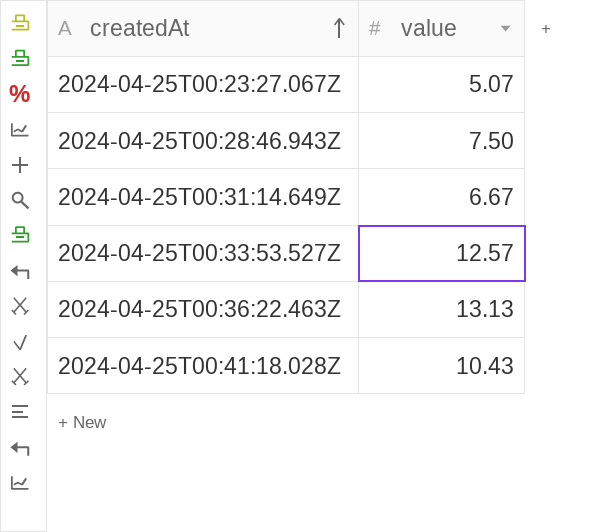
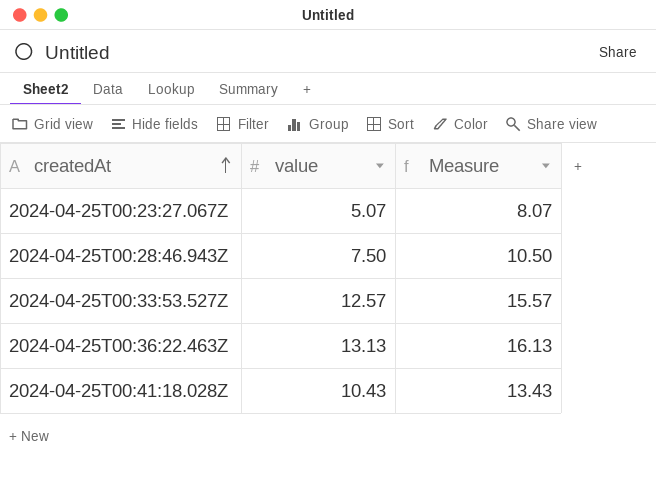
column Measure | formula: none -> [value] + 3
row 2024-04-25T00:31:14.649Z: 6.67 -> none

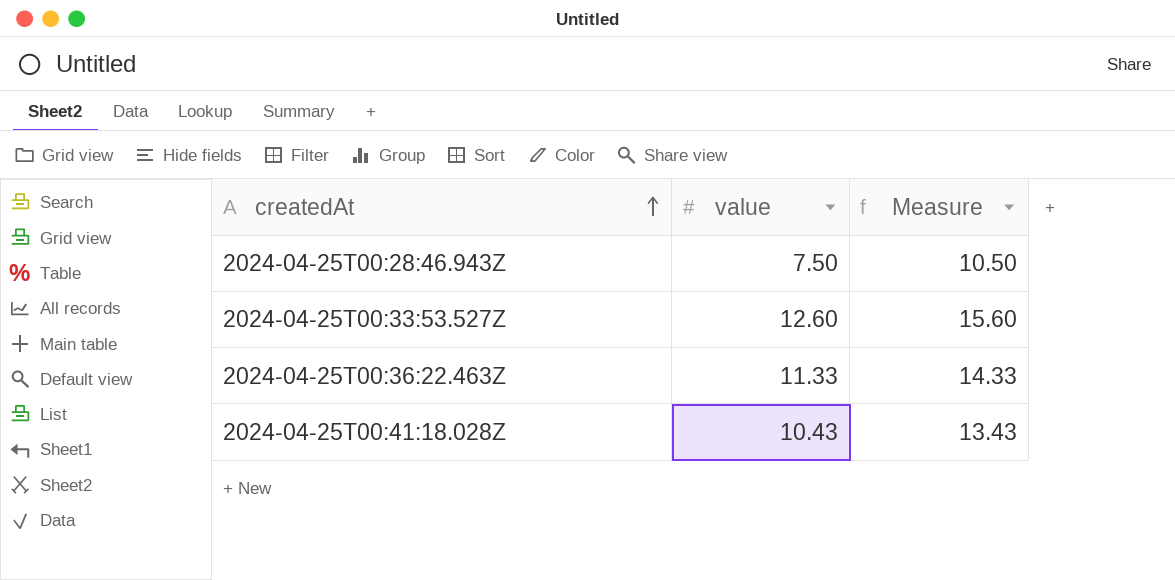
row 2024-04-25T00:23:27.067Z: 5.07 | 8.07 -> none
2024-04-25T00:33:53.527Z | value: 12.57 -> 12.60
2024-04-25T00:33:53.527Z | Measure: 15.57 -> 15.60
2024-04-25T00:36:22.463Z | value: 13.13 -> 11.33
2024-04-25T00:36:22.463Z | Measure: 16.13 -> 14.33

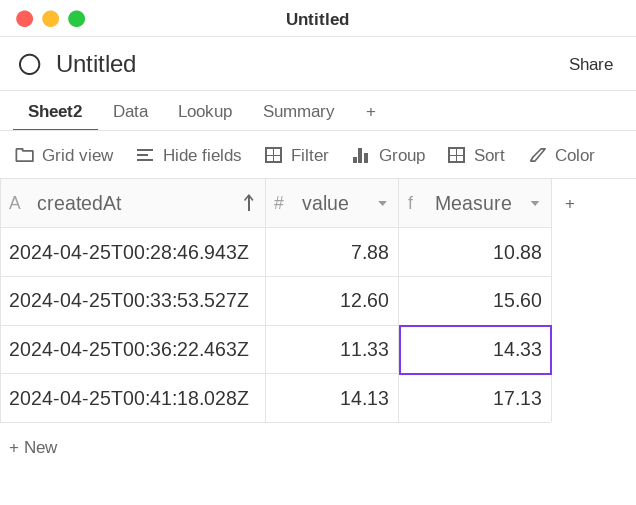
2024-04-25T00:28:46.943Z | value: 7.50 -> 7.88
2024-04-25T00:28:46.943Z | Measure: 10.50 -> 10.88
2024-04-25T00:41:18.028Z | value: 10.43 -> 14.13
2024-04-25T00:41:18.028Z | Measure: 13.43 -> 17.13

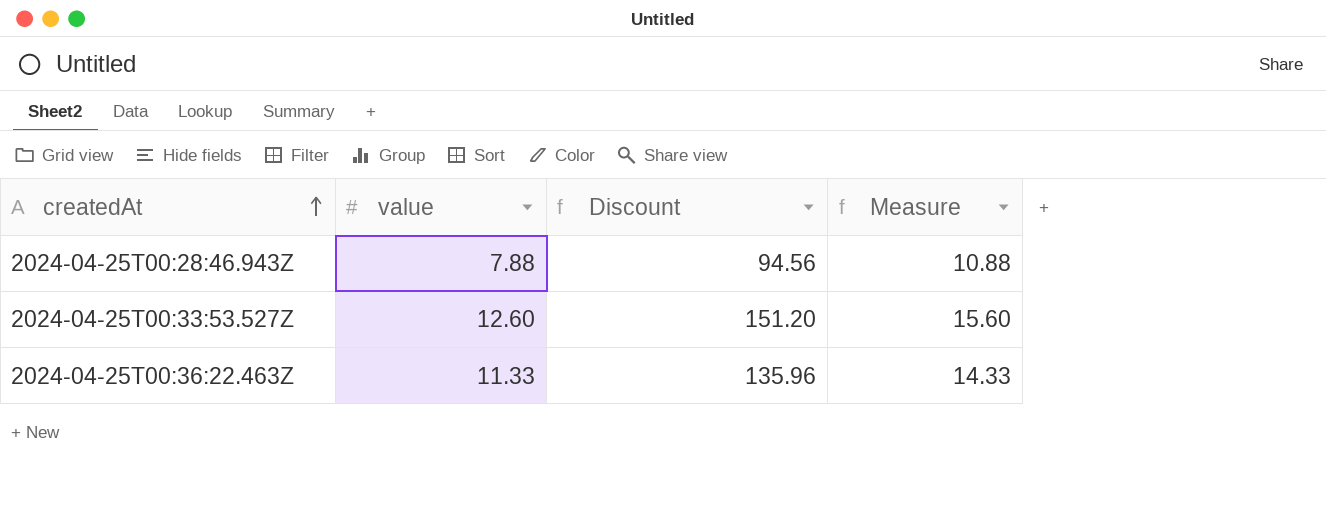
column Discount | formula: none -> [value] * 12
row 2024-04-25T00:41:18.028Z: 14.13 | 17.13 -> none

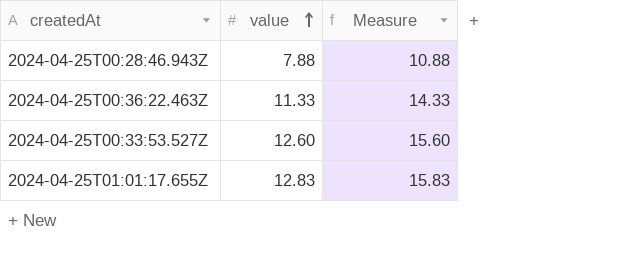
row order: createdAt ascending -> value ascending
column Discount | formula: [value] * 12 -> none
row 2024-04-25T01:01:17.655Z: none -> 12.83 | 15.83

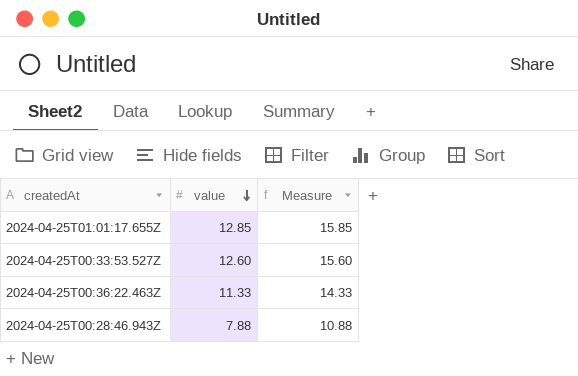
row order: value ascending -> value descending
2024-04-25T01:01:17.655Z | value: 12.83 -> 12.85
2024-04-25T01:01:17.655Z | Measure: 15.83 -> 15.85

